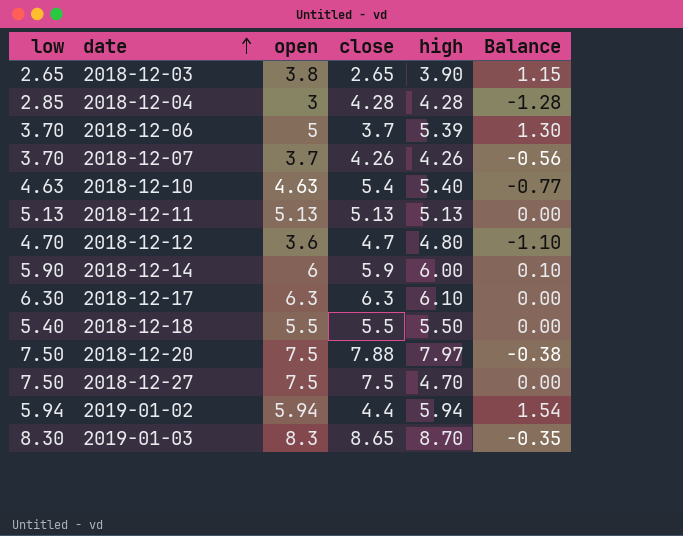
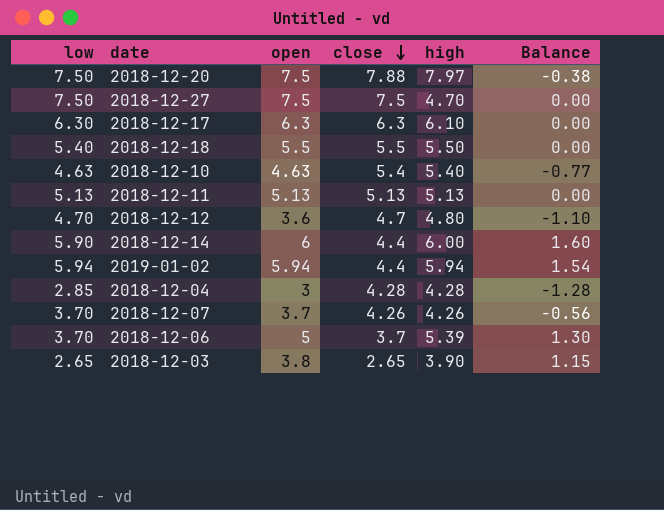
row order: date ascending -> close descending
row 2019-01-03: 8.30 | 8.3 | 8.65 | 8.70 | -0.35 -> none
2018-12-14 | close: 5.9 -> 4.4
2018-12-14 | Balance: 0.10 -> 1.60

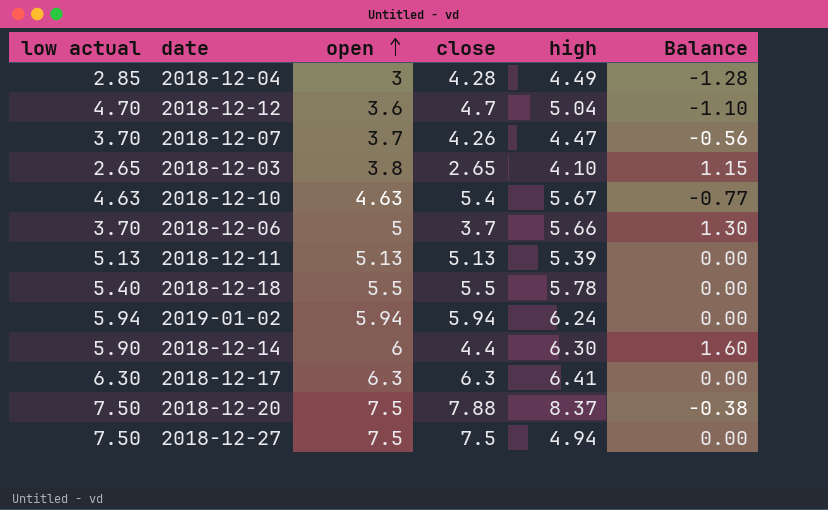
row order: close descending -> open ascending
column name: low -> low actual
2018-12-04 | high: 4.28 -> 4.49
2018-12-12 | high: 4.80 -> 5.04
2018-12-07 | high: 4.26 -> 4.47
2018-12-03 | high: 3.90 -> 4.10
2018-12-10 | high: 5.40 -> 5.67
2018-12-06 | high: 5.39 -> 5.66
2018-12-11 | high: 5.13 -> 5.39
2018-12-18 | high: 5.50 -> 5.78
2019-01-02 | close: 4.4 -> 5.94
2019-01-02 | high: 5.94 -> 6.24
2019-01-02 | Balance: 1.54 -> 0.00
2018-12-14 | high: 6.00 -> 6.30
2018-12-17 | high: 6.10 -> 6.41
2018-12-20 | high: 7.97 -> 8.37
2018-12-27 | high: 4.70 -> 4.94

